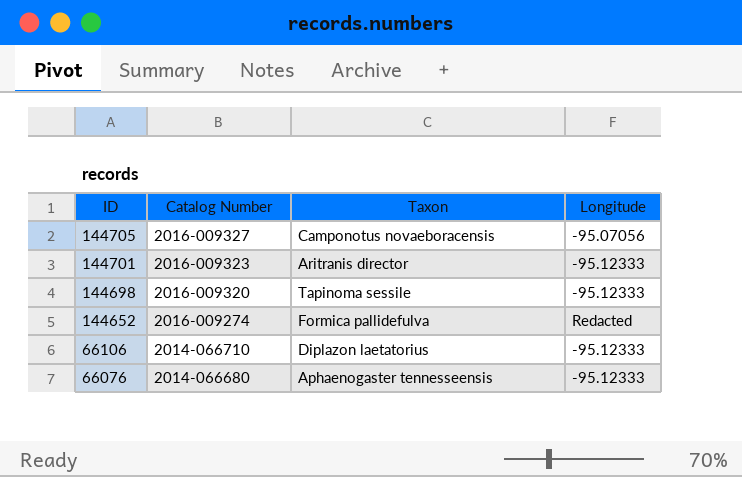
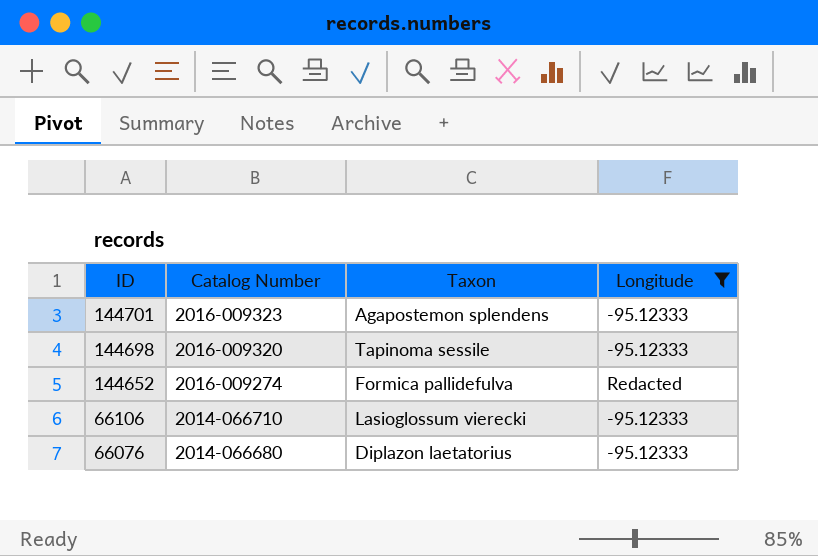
filter: none -> Longitude != -95.07056
144701 | Taxon: Aritranis director -> Agapostemon splendens
66106 | Taxon: Diplazon laetatorius -> Lasioglossum vierecki
66076 | Taxon: Aphaenogaster tennesseensis -> Diplazon laetatorius

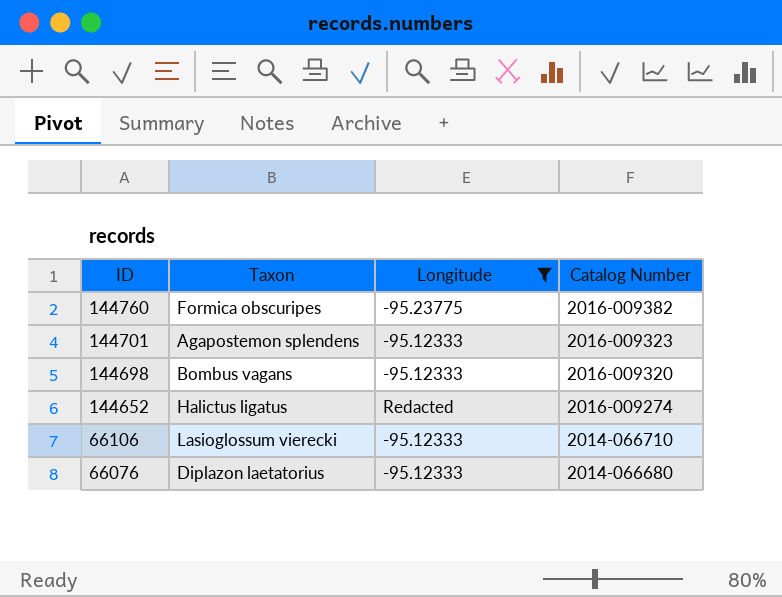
column Catalog Number | position: 2 -> 4
row 144760: none -> Formica obscuripes | -95.23775 | 2016-009382
144698 | Taxon: Tapinoma sessile -> Bombus vagans
144652 | Taxon: Formica pallidefulva -> Halictus ligatus

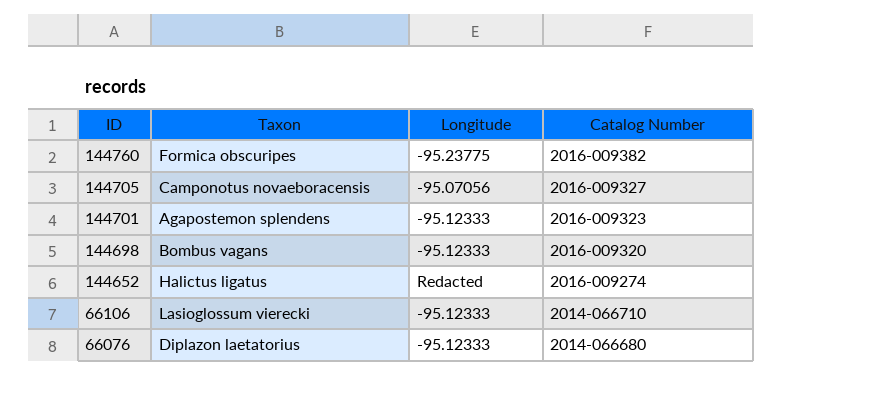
filter: Longitude != -95.07056 -> none

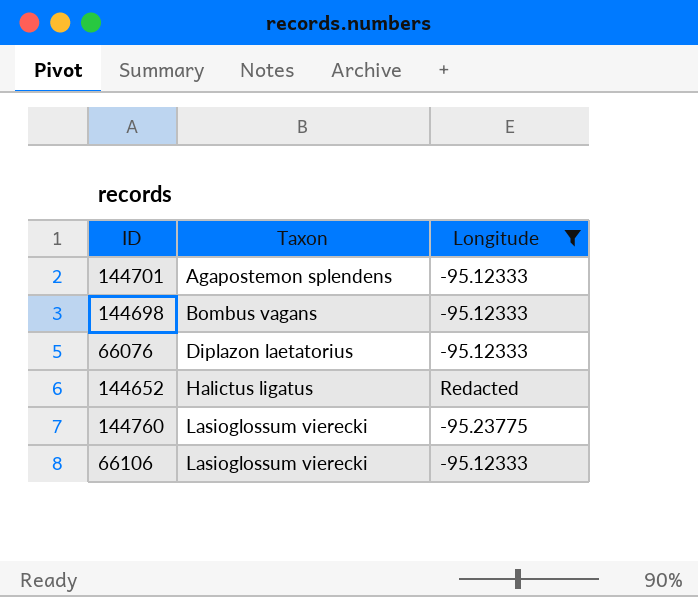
filter: none -> Longitude != -95.07056
row order: ID descending -> Taxon ascending
column Catalog Number | position: 4 -> none
144760 | Taxon: Formica obscuripes -> Lasioglossum vierecki

